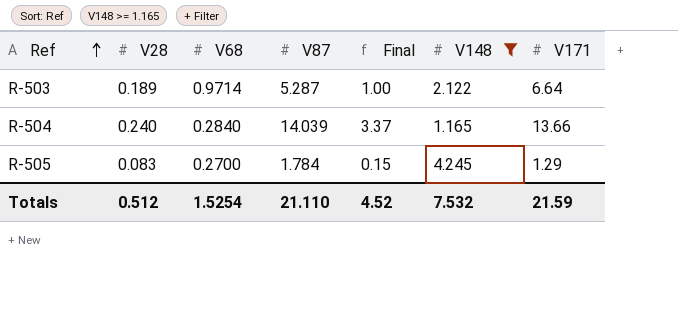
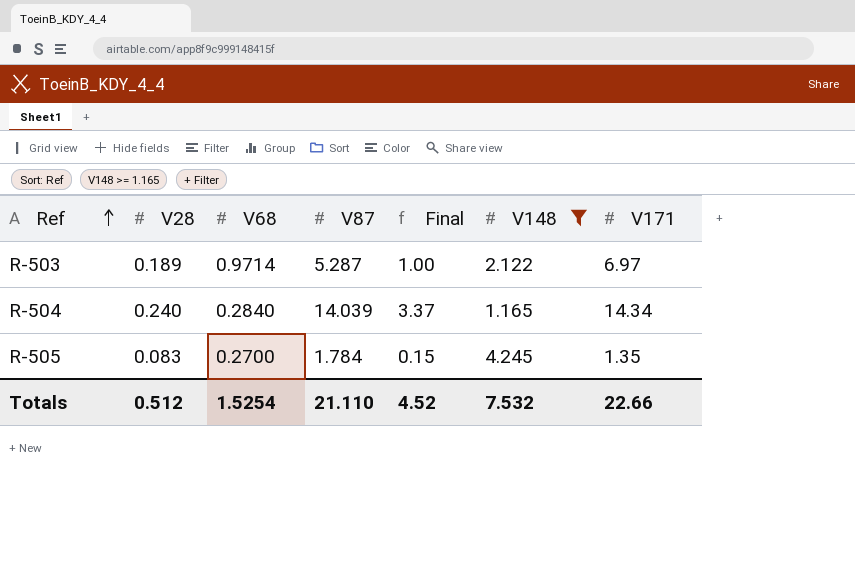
R-503 | V171: 6.64 -> 6.97
R-504 | V171: 13.66 -> 14.34
R-505 | V171: 1.29 -> 1.35
Totals | V171: 21.59 -> 22.66

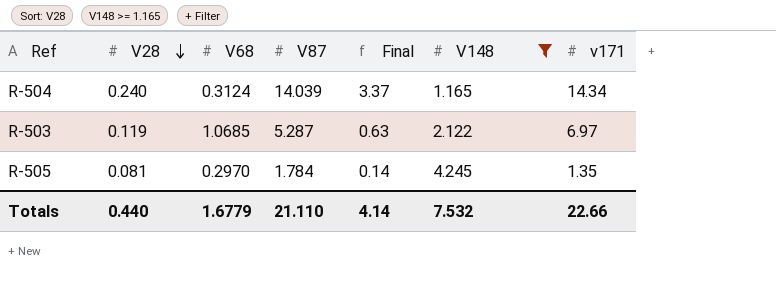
row order: Ref ascending -> V28 descending
column name: V171 -> v171
R-504 | V68: 0.2840 -> 0.3124
R-503 | V28: 0.189 -> 0.119
R-503 | V68: 0.9714 -> 1.0685
R-503 | Final: 1.00 -> 0.63
R-505 | V28: 0.083 -> 0.081
R-505 | V68: 0.2700 -> 0.2970
R-505 | Final: 0.15 -> 0.14
Totals | V28: 0.512 -> 0.440
Totals | V68: 1.5254 -> 1.6779
Totals | Final: 4.52 -> 4.14

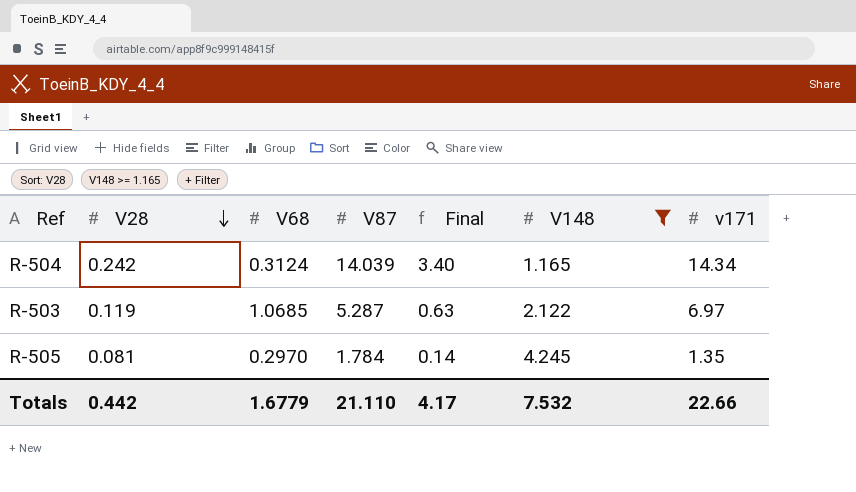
R-504 | V28: 0.240 -> 0.242
R-504 | Final: 3.37 -> 3.40
Totals | V28: 0.440 -> 0.442
Totals | Final: 4.14 -> 4.17

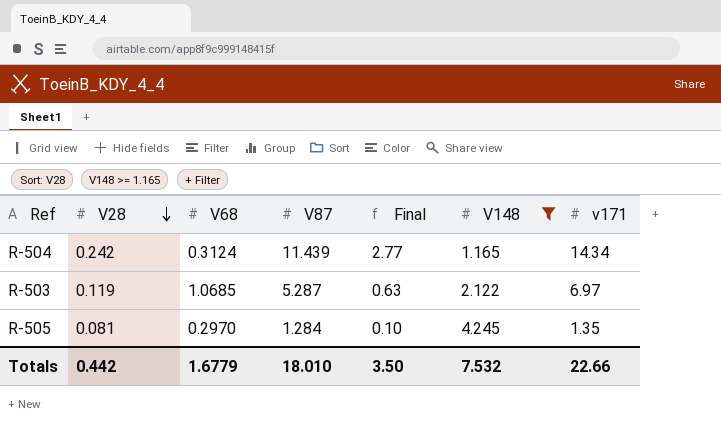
R-504 | V87: 14.039 -> 11.439
R-504 | Final: 3.40 -> 2.77
R-505 | V87: 1.784 -> 1.284
R-505 | Final: 0.14 -> 0.10
Totals | V87: 21.110 -> 18.010
Totals | Final: 4.17 -> 3.50

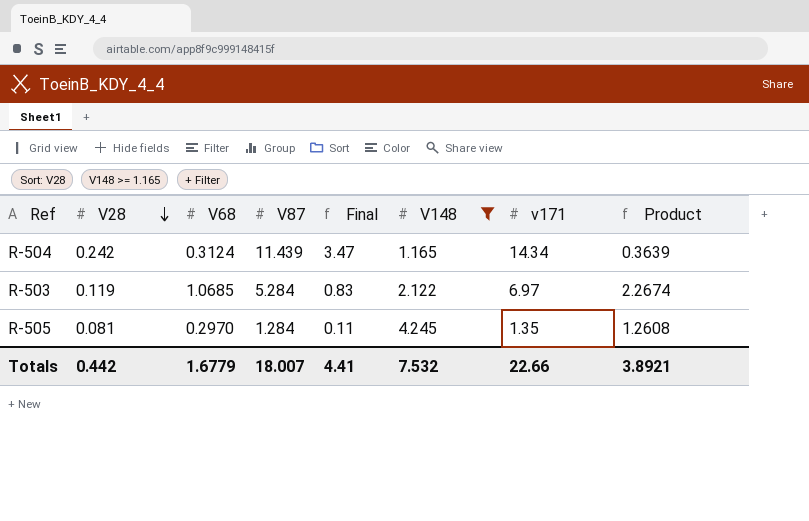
column Final | formula: [V28] * [V87] -> [V28] * [v171]
column Product | formula: none -> [V68] * [V148]
R-503 | V87: 5.287 -> 5.284
Totals | V87: 18.010 -> 18.007
Totals | Final: 3.50 -> 4.41

